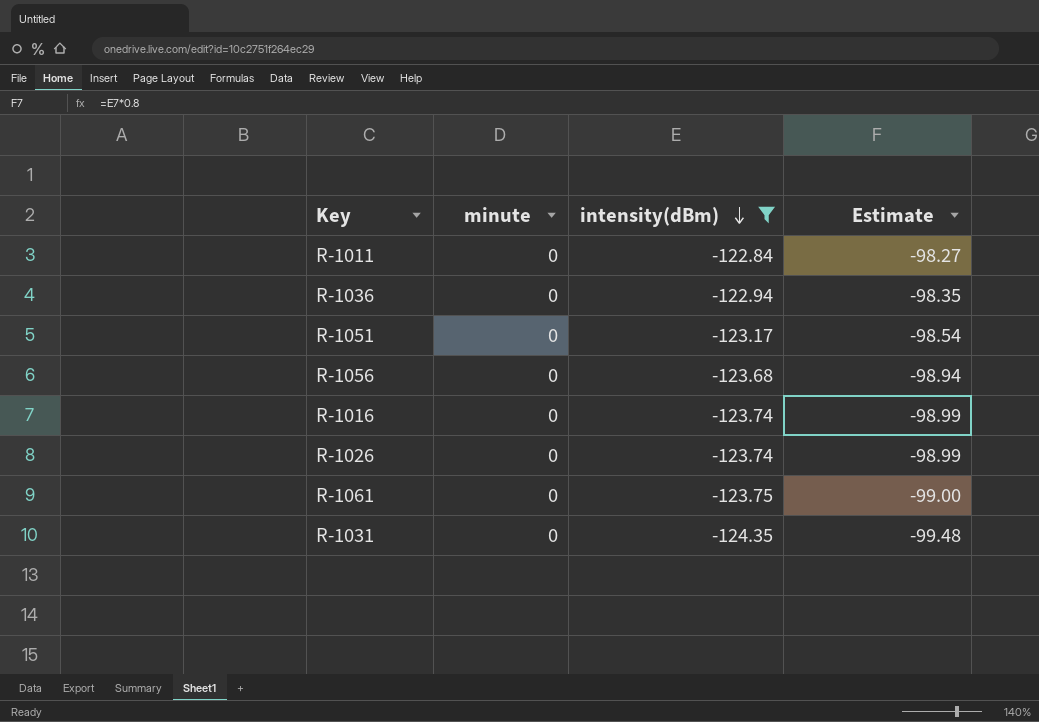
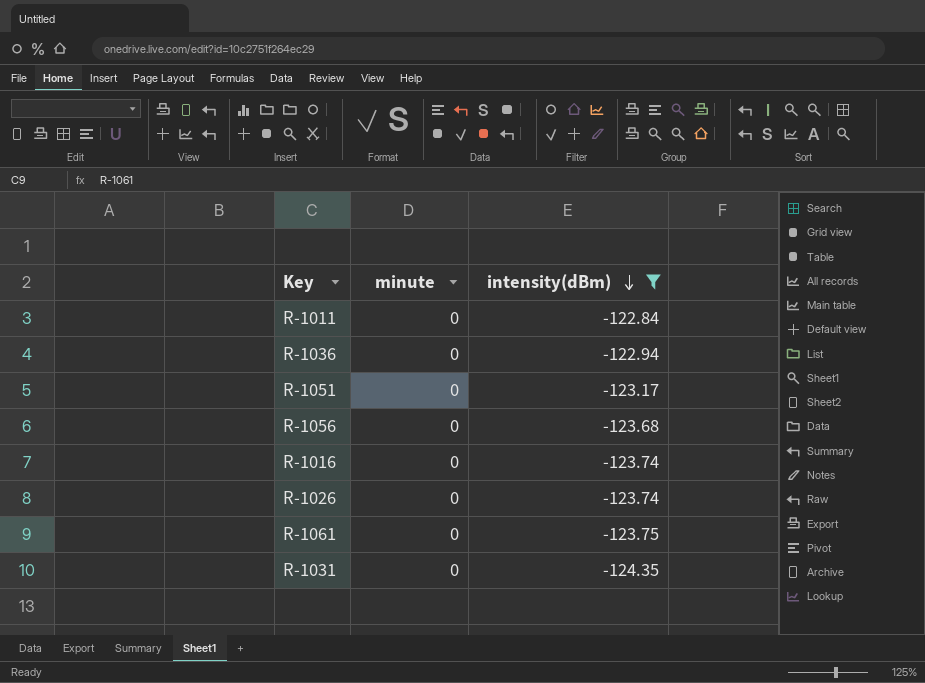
column Estimate | formula: [intensity(dBm)] * 0.8 -> none

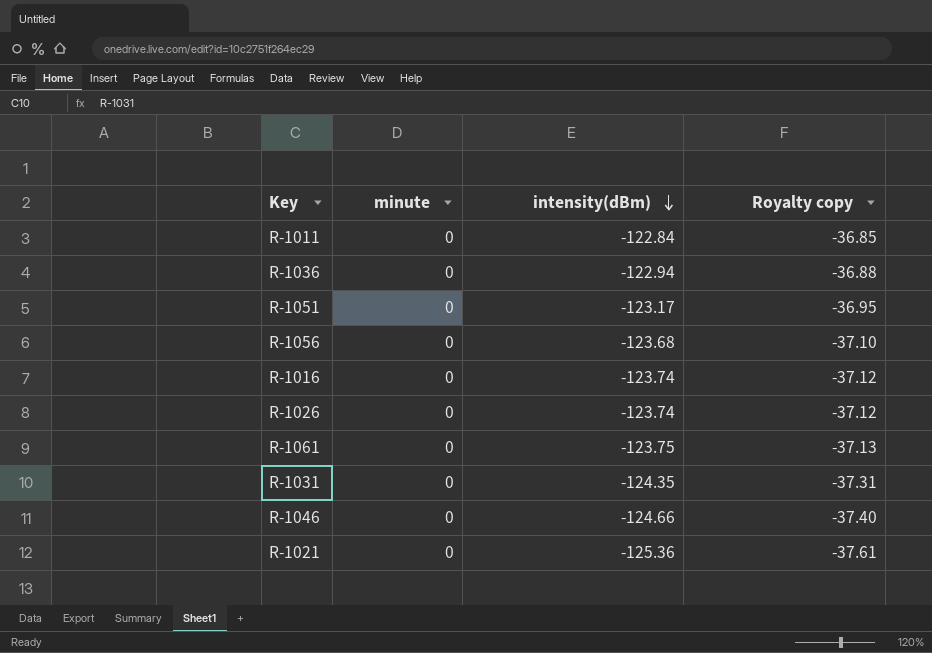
filter: intensity(dBm) >= -124.35 -> none
column Royalty copy | formula: none -> [intensity(dBm)] * 0.3

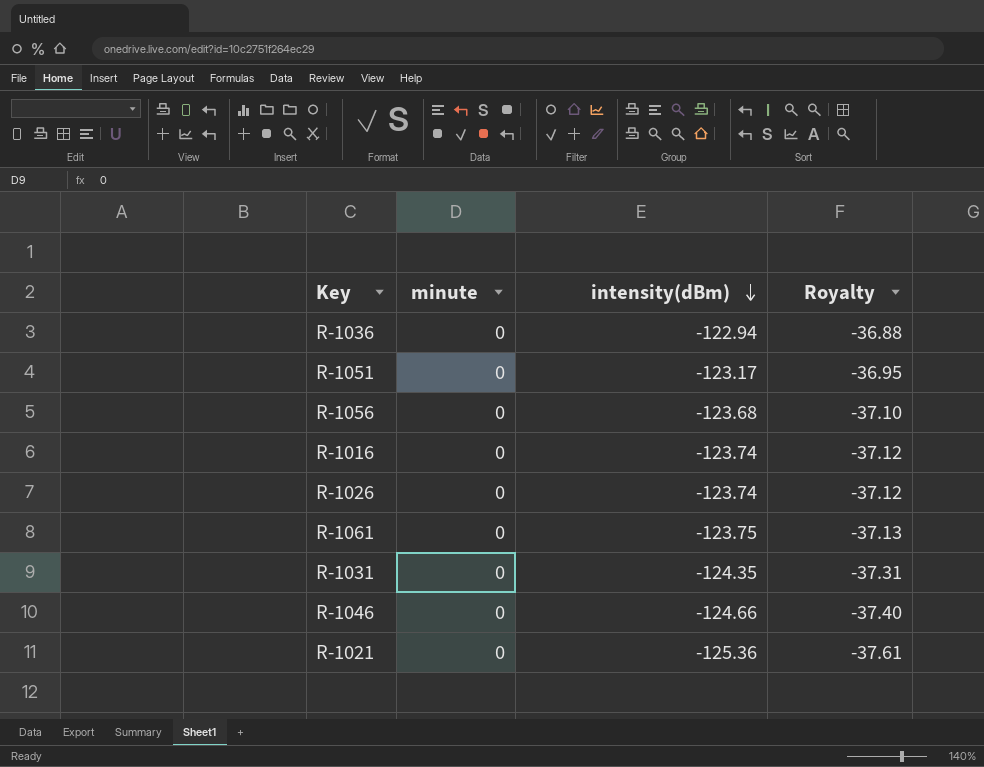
column name: Royalty copy -> Royalty
row R-1011: 0 | -122.84 | -36.85 -> none

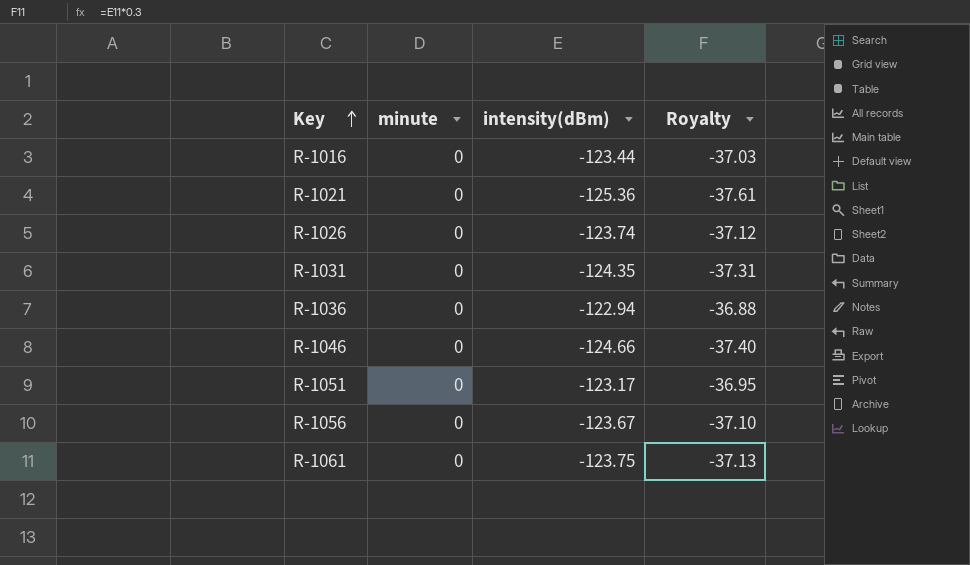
row order: intensity(dBm) descending -> Key ascending
R-1016 | intensity(dBm): -123.74 -> -123.44
R-1016 | Royalty: -37.12 -> -37.03
R-1056 | intensity(dBm): -123.68 -> -123.67

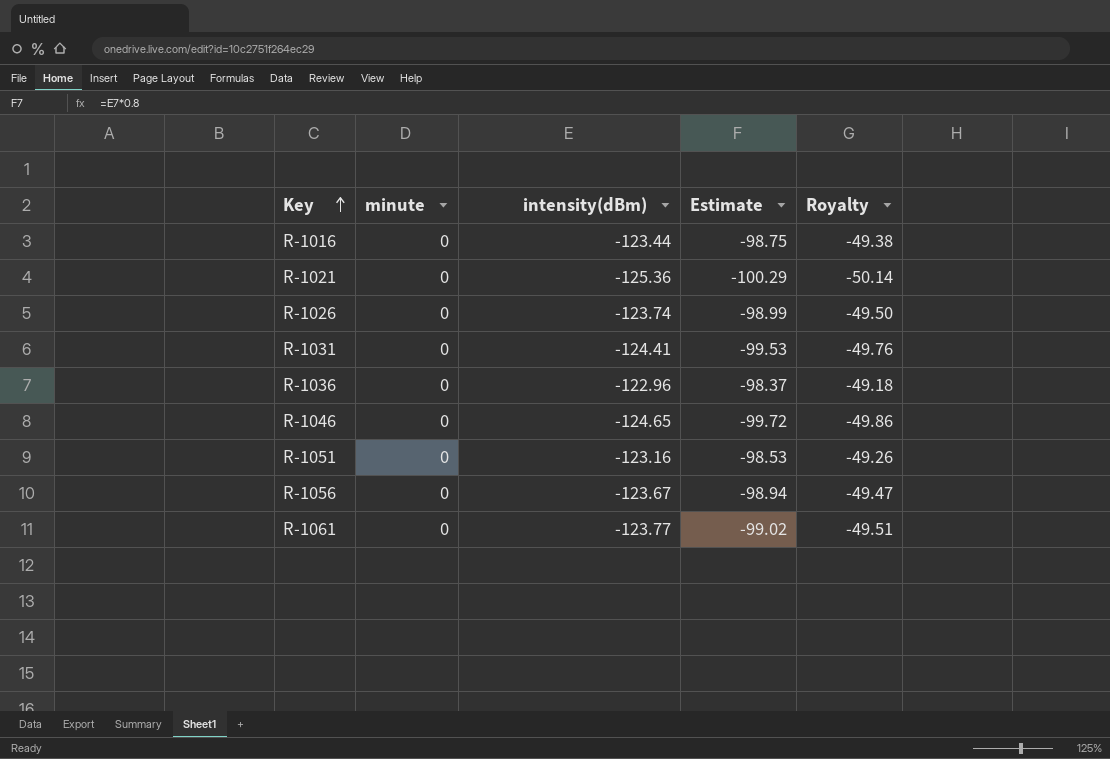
column Estimate | formula: none -> [intensity(dBm)] * 0.8
column Royalty | formula: [intensity(dBm)] * 0.3 -> [intensity(dBm)] * 0.4
R-1031 | intensity(dBm): -124.35 -> -124.41
R-1036 | intensity(dBm): -122.94 -> -122.96
R-1046 | intensity(dBm): -124.66 -> -124.65
R-1051 | intensity(dBm): -123.17 -> -123.16
R-1061 | intensity(dBm): -123.75 -> -123.77

